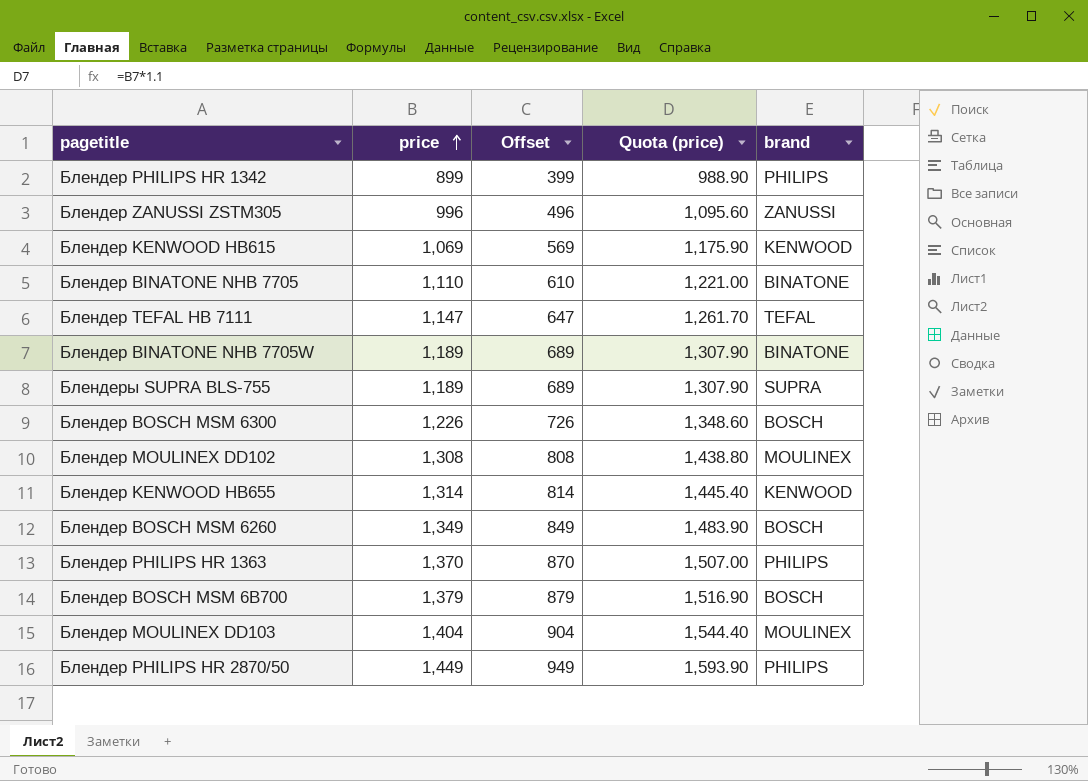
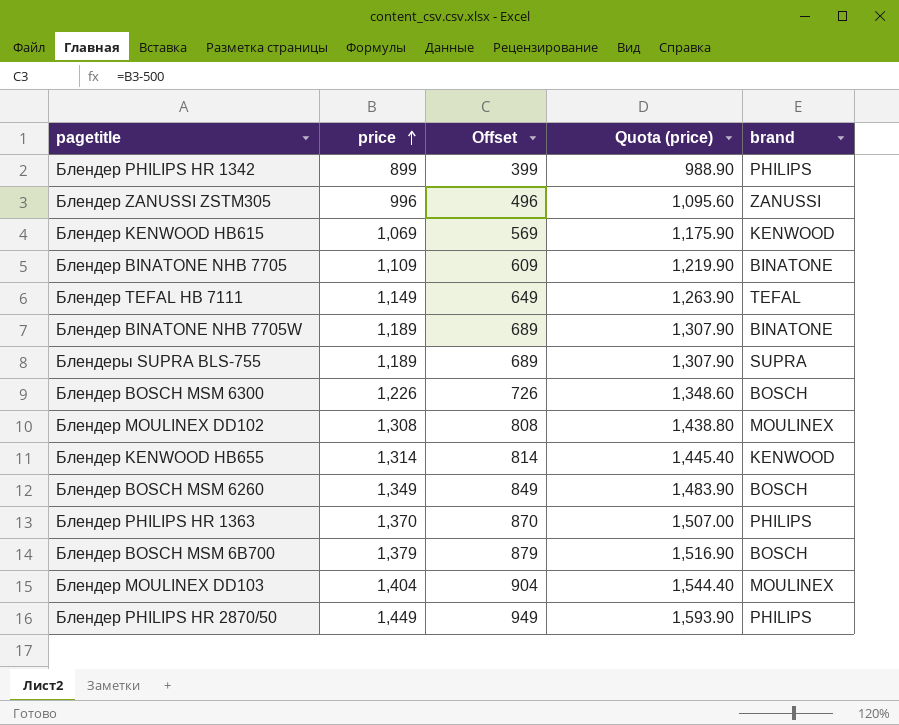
Блендер BINATONE NHB 7705 | price: 1,110 -> 1,109
Блендер BINATONE NHB 7705 | Offset: 610 -> 609
Блендер BINATONE NHB 7705 | Quota (price): 1,221.00 -> 1,219.90
Блендер TEFAL HB 7111 | price: 1,147 -> 1,149
Блендер TEFAL HB 7111 | Offset: 647 -> 649
Блендер TEFAL HB 7111 | Quota (price): 1,261.70 -> 1,263.90

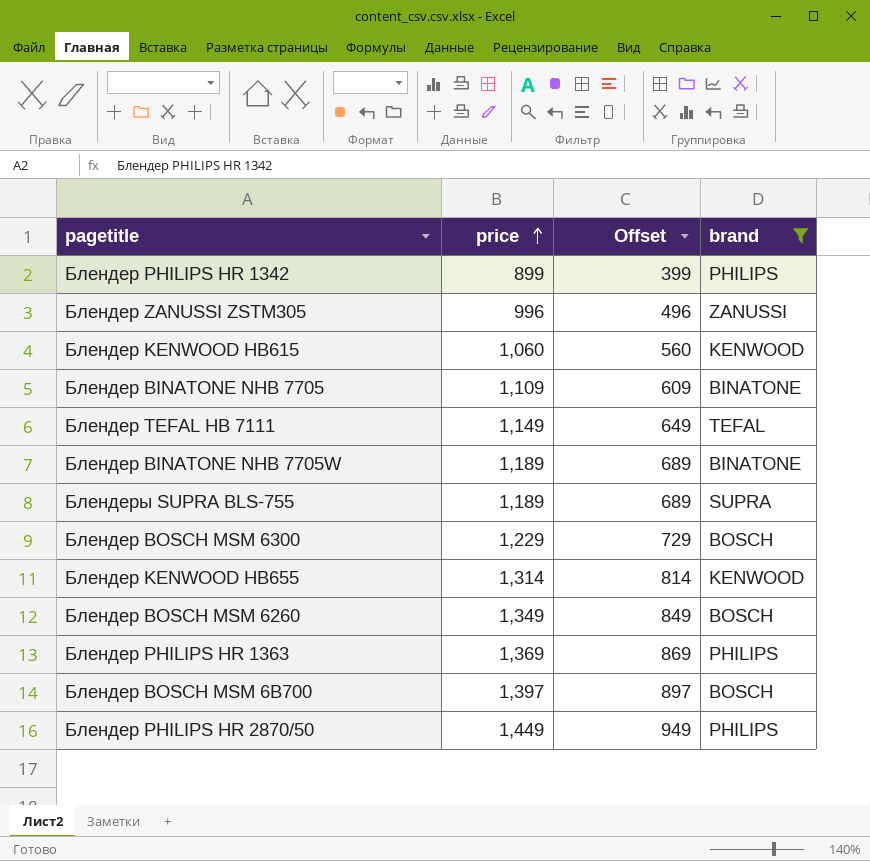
filter: none -> brand != MOULINEX
column Quota (price) | formula: [price] * 1.1 -> none
Блендер KENWOOD HB615 | price: 1,069 -> 1,060
Блендер KENWOOD HB615 | Offset: 569 -> 560
Блендер BOSCH MSM 6300 | price: 1,226 -> 1,229
Блендер BOSCH MSM 6300 | Offset: 726 -> 729
Блендер PHILIPS HR 1363 | price: 1,370 -> 1,369
Блендер PHILIPS HR 1363 | Offset: 870 -> 869
Блендер BOSCH MSM 6B700 | price: 1,379 -> 1,397
Блендер BOSCH MSM 6B700 | Offset: 879 -> 897

